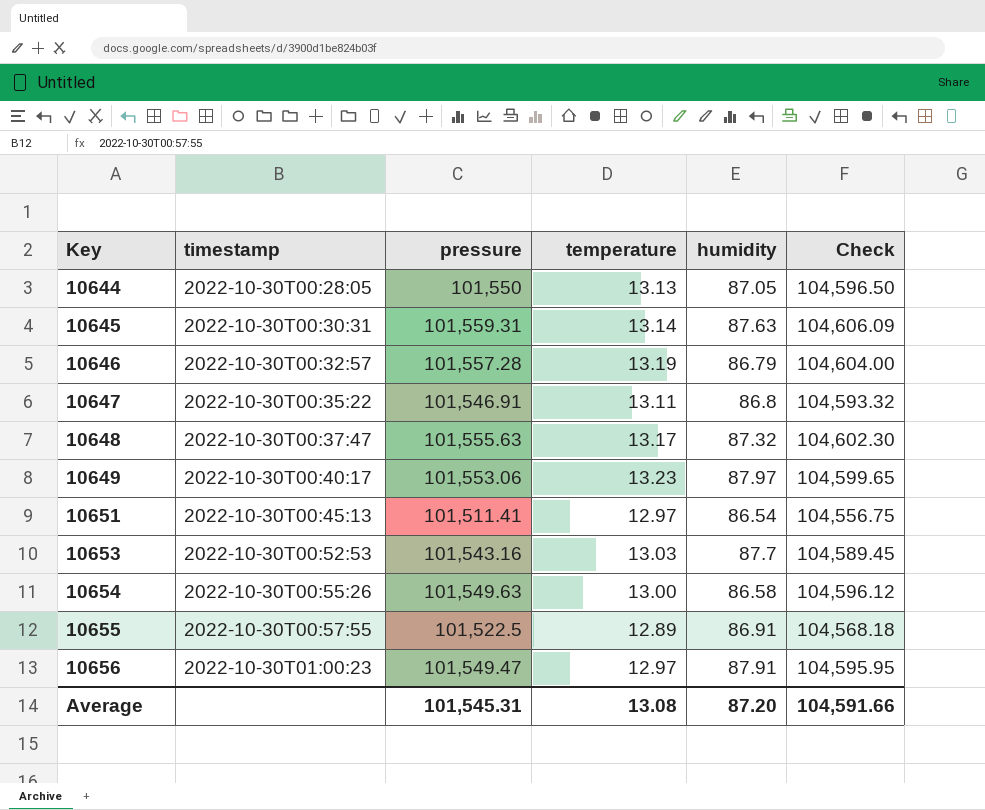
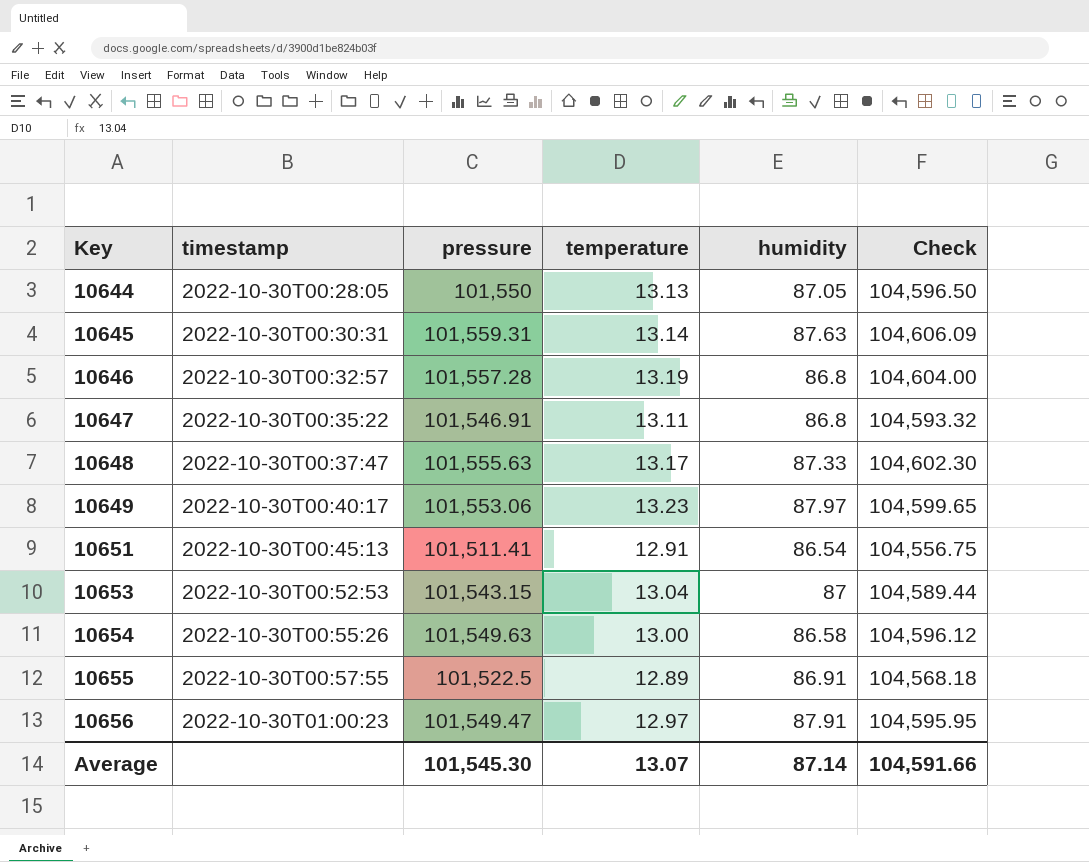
10646 | humidity: 86.79 -> 86.8
10648 | humidity: 87.32 -> 87.33
10651 | temperature: 12.97 -> 12.91
10653 | pressure: 101,543.16 -> 101,543.15
10653 | temperature: 13.03 -> 13.04
10653 | humidity: 87.7 -> 87
10653 | Check: 104,589.45 -> 104,589.44
Average | pressure: 101,545.31 -> 101,545.30
Average | temperature: 13.08 -> 13.07
Average | humidity: 87.20 -> 87.14

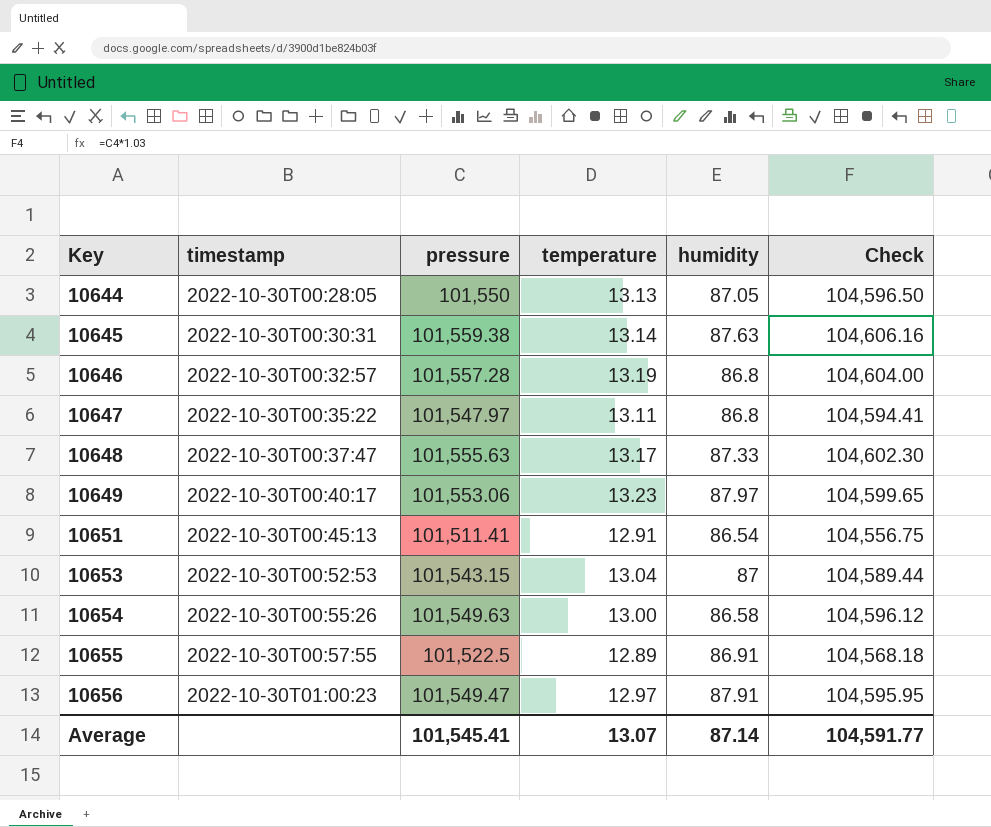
10645 | pressure: 101,559.31 -> 101,559.38
10645 | Check: 104,606.09 -> 104,606.16
10647 | pressure: 101,546.91 -> 101,547.97
10647 | Check: 104,593.32 -> 104,594.41
Average | pressure: 101,545.30 -> 101,545.41
Average | Check: 104,591.66 -> 104,591.77

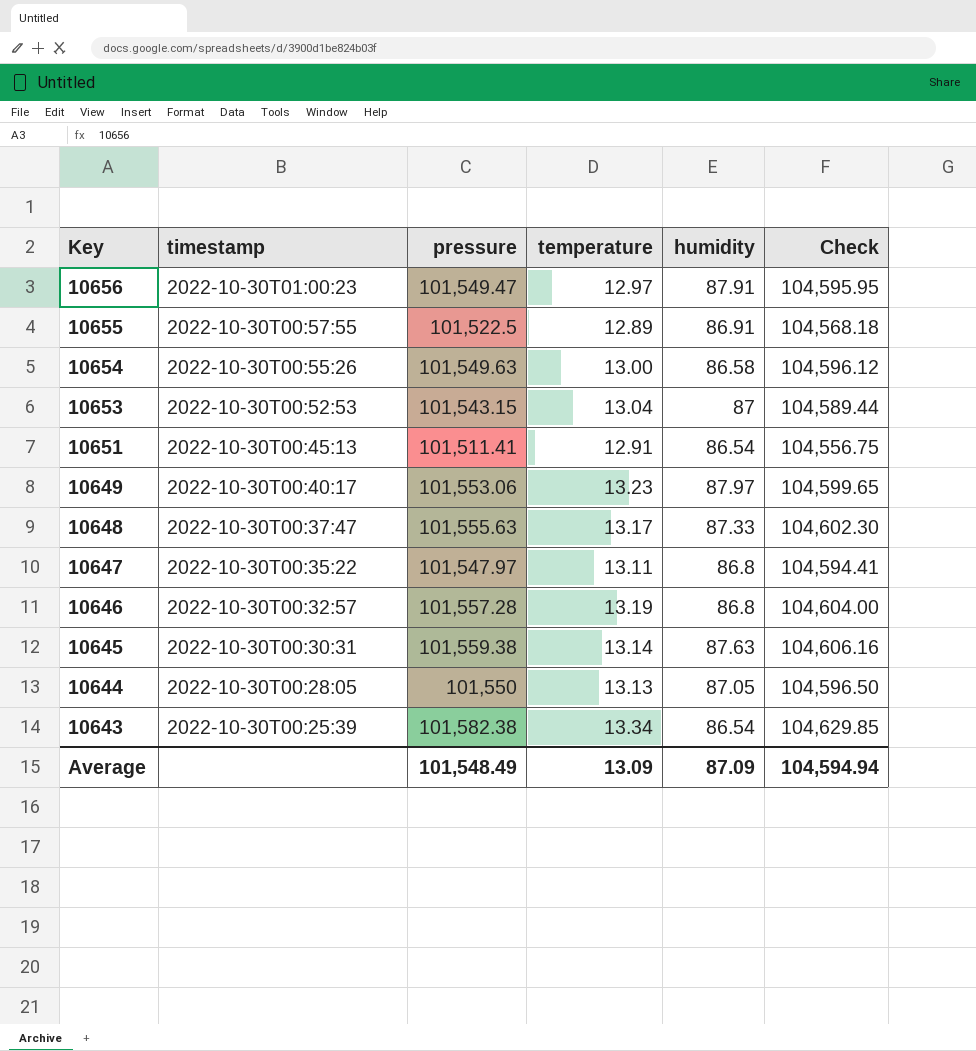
row order: Key ascending -> Key descending
row 10643: none -> 2022-10-30T00:25:39 | 101,582.38 | 13.34 | 86.54 | 104,629.85
Average | pressure: 101,545.41 -> 101,548.49
Average | temperature: 13.07 -> 13.09
Average | humidity: 87.14 -> 87.09
Average | Check: 104,591.77 -> 104,594.94

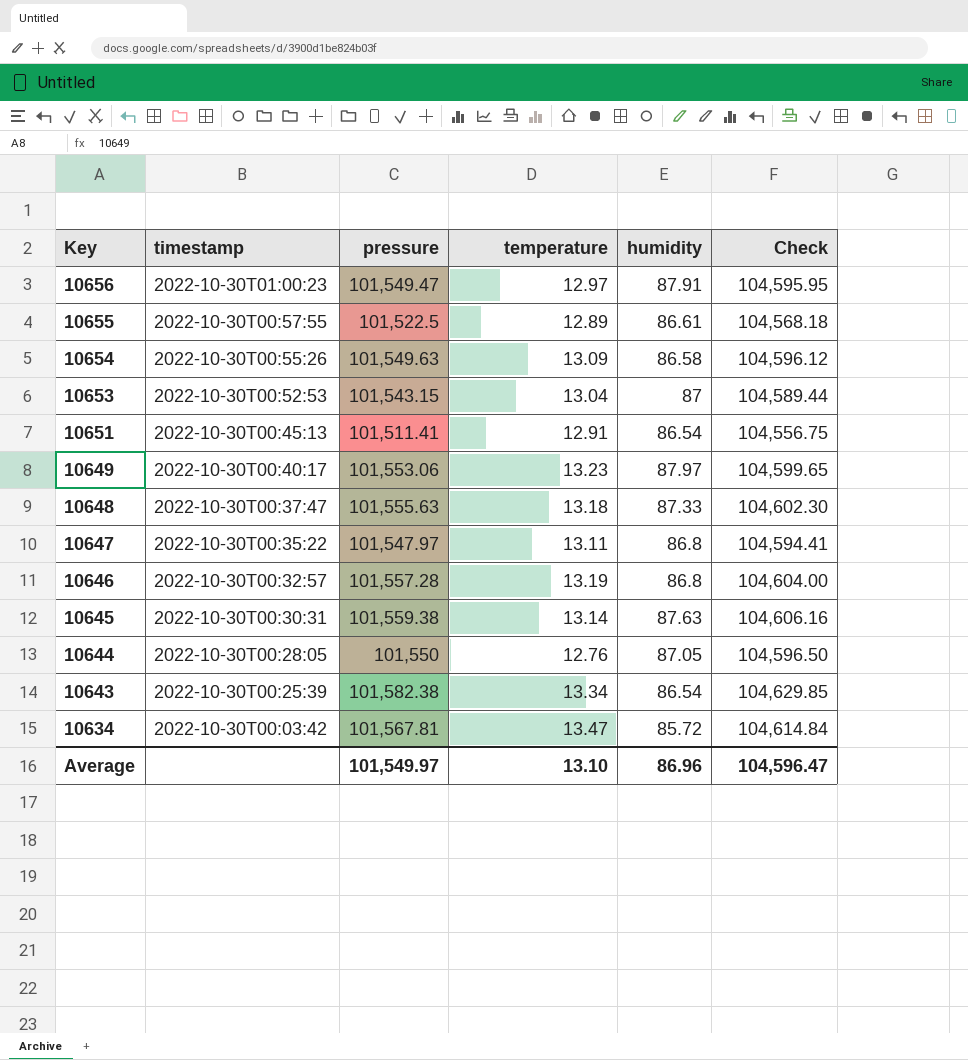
10655 | humidity: 86.91 -> 86.61
10654 | temperature: 13.00 -> 13.09
10648 | temperature: 13.17 -> 13.18
10644 | temperature: 13.13 -> 12.76
row 10634: none -> 2022-10-30T00:03:42 | 101,567.81 | 13.47 | 85.72 | 104,614.84
Average | pressure: 101,548.49 -> 101,549.97
Average | temperature: 13.09 -> 13.10
Average | humidity: 87.09 -> 86.96
Average | Check: 104,594.94 -> 104,596.47

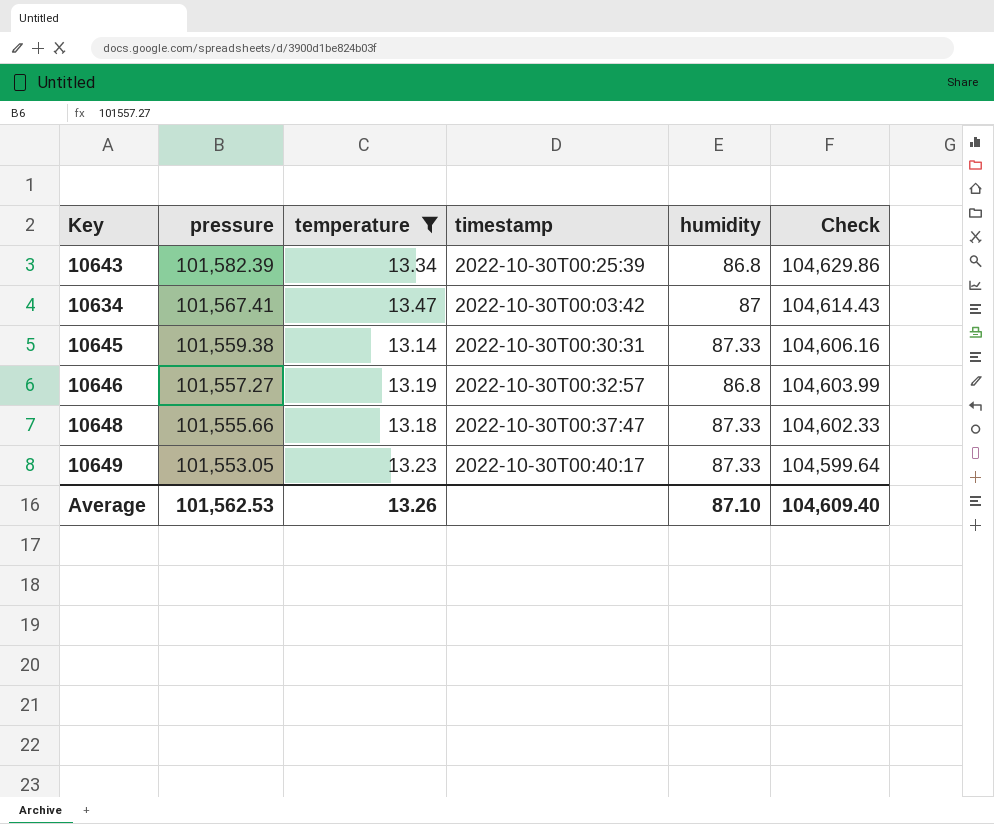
filter: none -> temperature >= 13.14
row order: Key descending -> pressure descending
column timestamp | position: 2 -> 4
10643 | pressure: 101,582.38 -> 101,582.39
10643 | humidity: 86.54 -> 86.8
10643 | Check: 104,629.85 -> 104,629.86
10634 | pressure: 101,567.81 -> 101,567.41
10634 | humidity: 85.72 -> 87
10634 | Check: 104,614.84 -> 104,614.43
10645 | humidity: 87.63 -> 87.33
10646 | pressure: 101,557.28 -> 101,557.27
10646 | Check: 104,604.00 -> 104,603.99
10648 | pressure: 101,555.63 -> 101,555.66
10648 | Check: 104,602.30 -> 104,602.33
10649 | pressure: 101,553.06 -> 101,553.05
10649 | humidity: 87.97 -> 87.33
10649 | Check: 104,599.65 -> 104,599.64
Average | pressure: 101,549.97 -> 101,562.53
Average | temperature: 13.10 -> 13.26
Average | humidity: 86.96 -> 87.10
Average | Check: 104,596.47 -> 104,609.40

